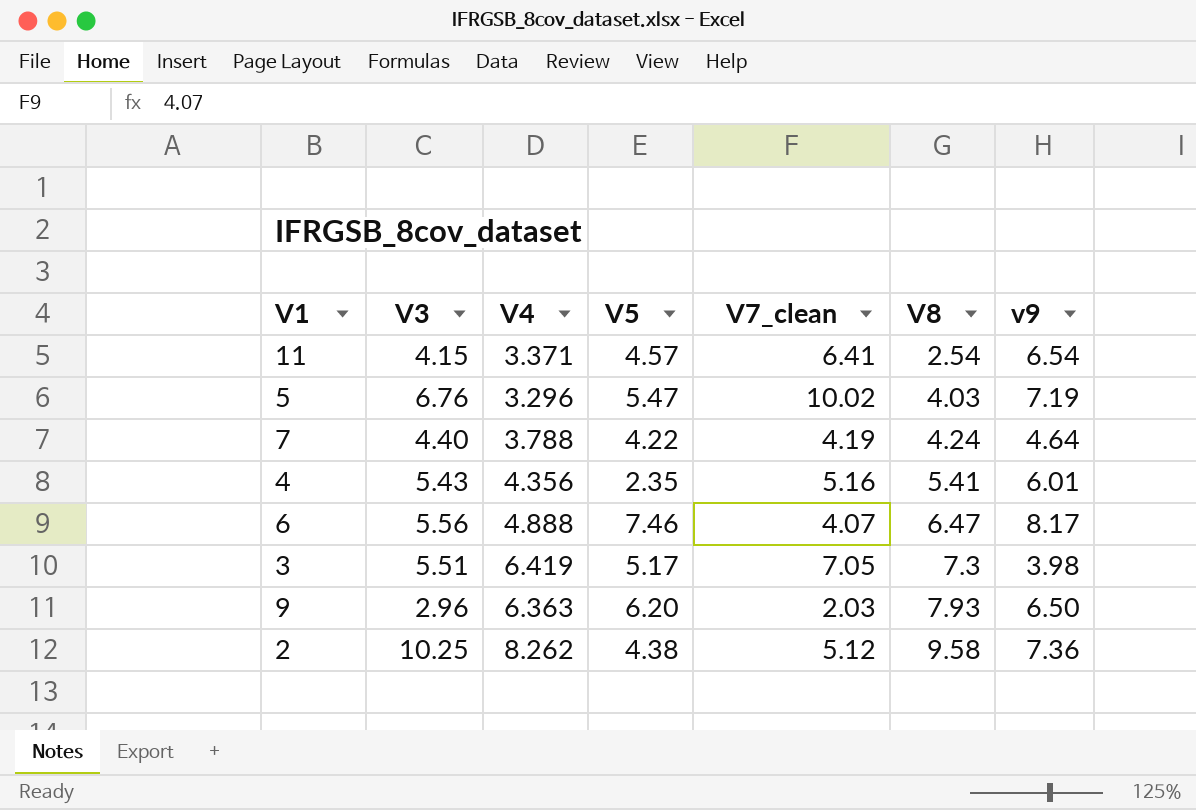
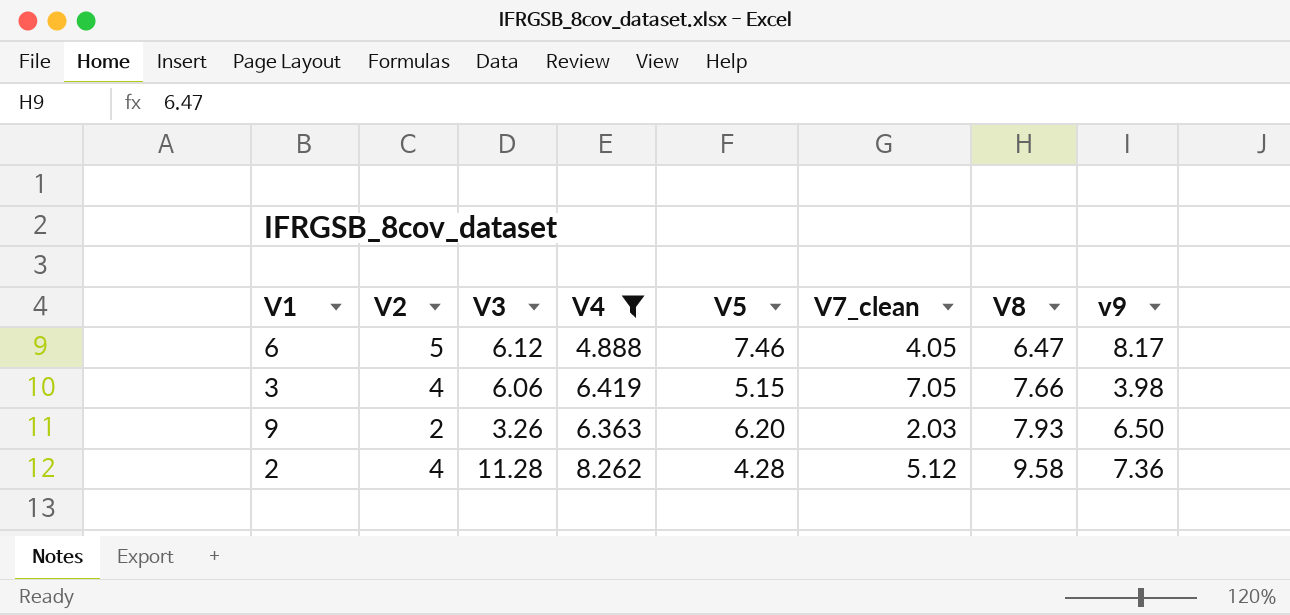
filter: none -> V4 >= 4.888
column V2 | position: none -> 2
6 | V3: 5.56 -> 6.12
6 | V7_clean: 4.07 -> 4.05
3 | V3: 5.51 -> 6.06
3 | V5: 5.17 -> 5.15
3 | V8: 7.3 -> 7.66
9 | V3: 2.96 -> 3.26
2 | V3: 10.25 -> 11.28
2 | V5: 4.38 -> 4.28

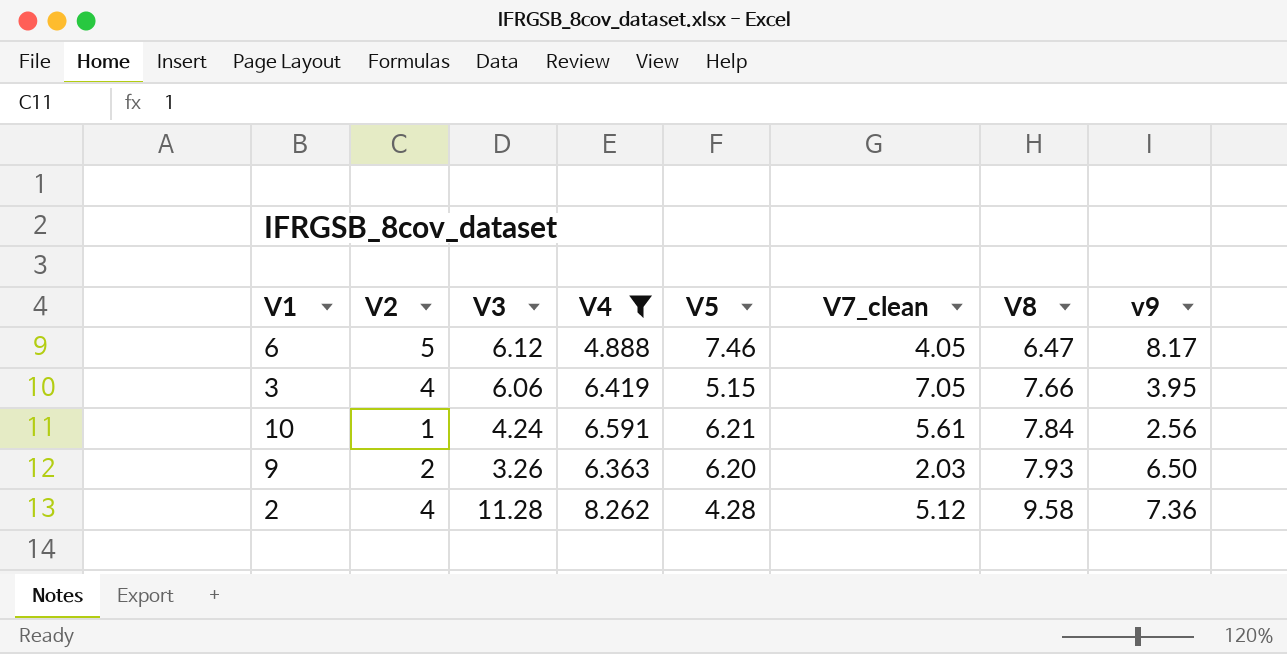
3 | v9: 3.98 -> 3.95
row 10: none -> 1 | 4.24 | 6.591 | 6.21 | 5.61 | 7.84 | 2.56

